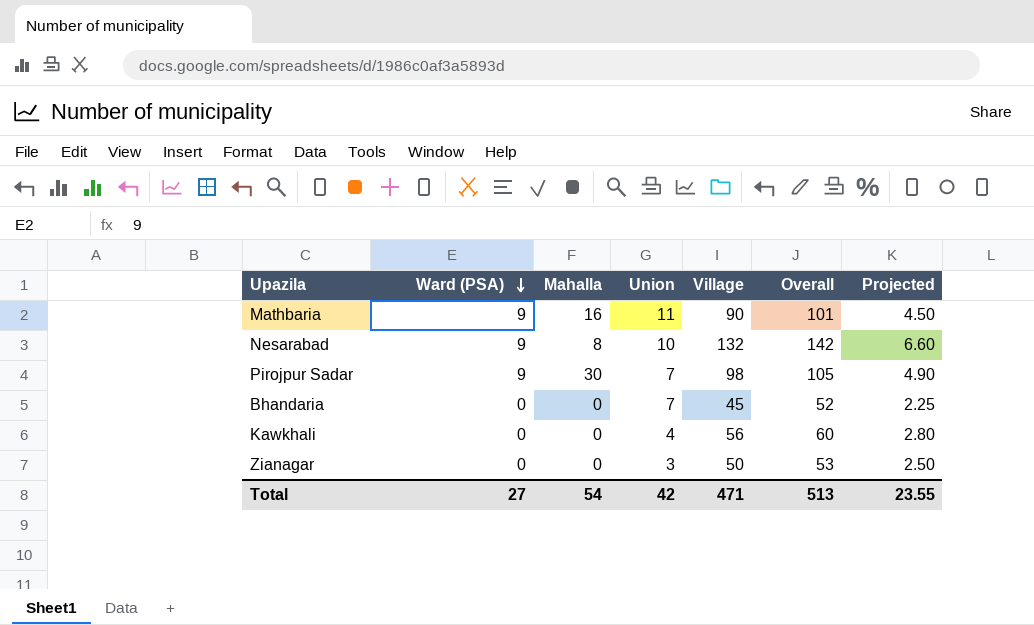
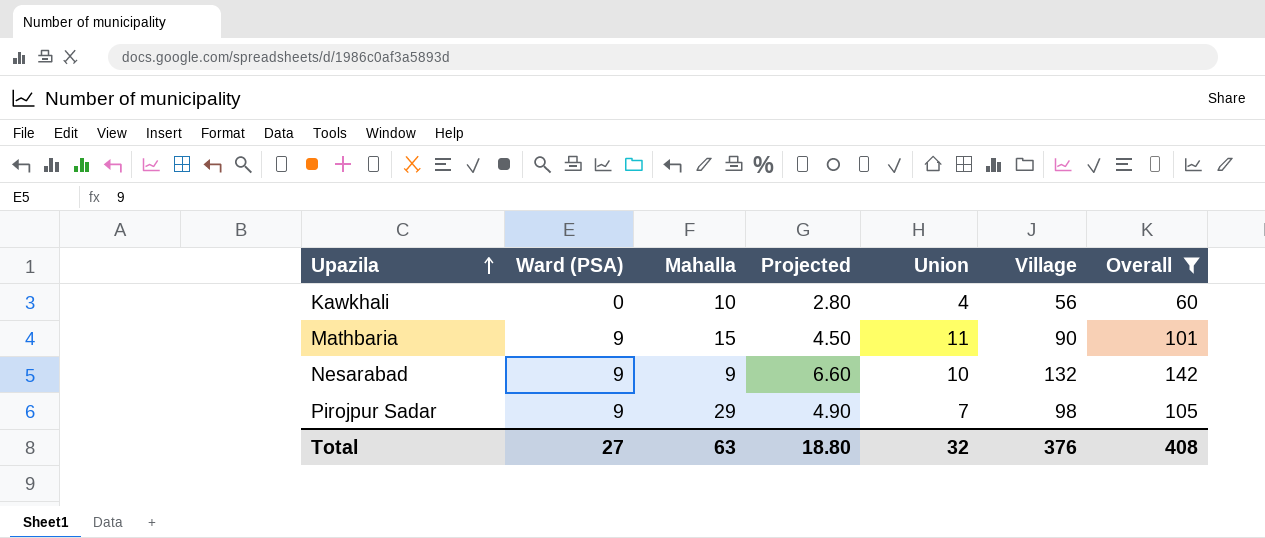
filter: none -> Overall >= 60
row order: Ward (PSA) descending -> Upazila ascending
column Projected | position: 7 -> 4
Kawkhali | Mahalla: 0 -> 10
Mathbaria | Mahalla: 16 -> 15
Nesarabad | Mahalla: 8 -> 9
Pirojpur Sadar | Mahalla: 30 -> 29
Total | Mahalla: 54 -> 63
Total | Projected: 23.55 -> 18.80
Total | Union: 42 -> 32
Total | Village: 471 -> 376
Total | Overall: 513 -> 408

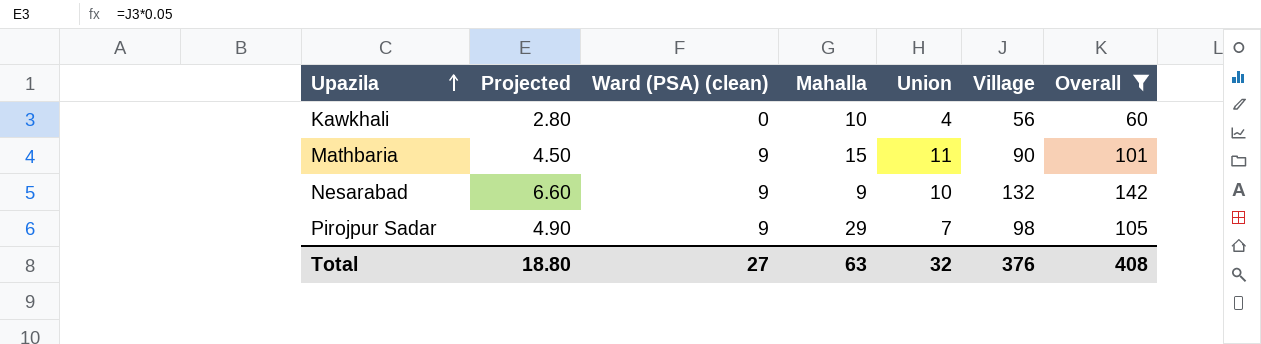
column Projected | position: 4 -> 2
column name: Ward (PSA) -> Ward (PSA) (clean)

